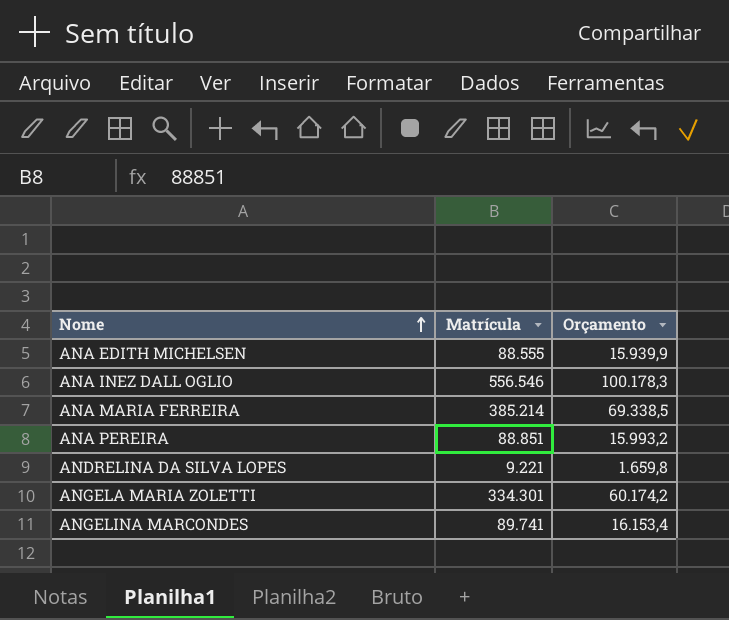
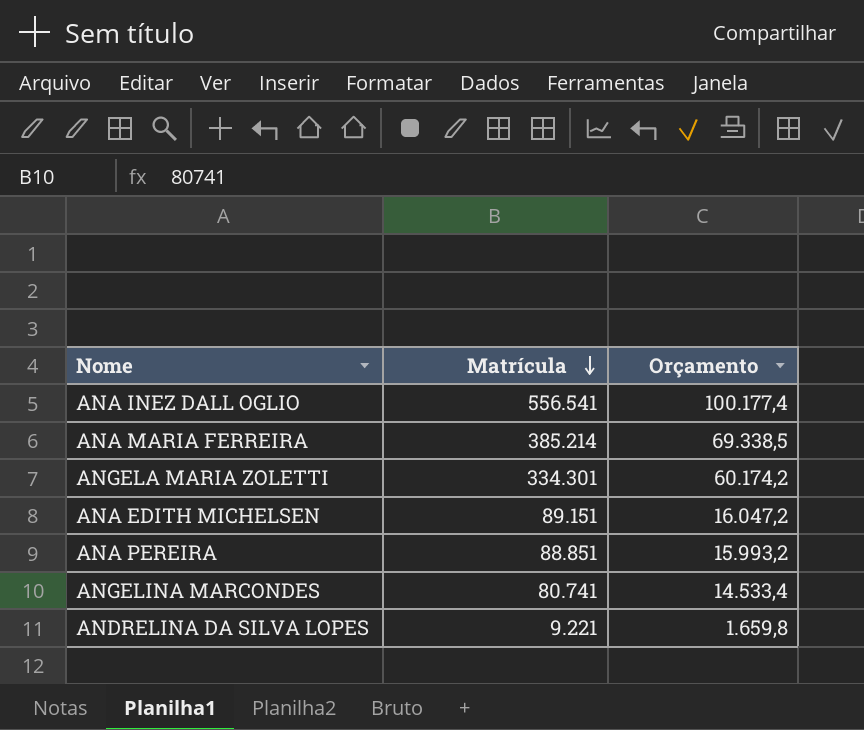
row order: Nome ascending -> Matrícula descending
ANA INEZ DALL OGLIO | Matrícula: 556.546 -> 556.541
ANA INEZ DALL OGLIO | Orçamento: 100.178,3 -> 100.177,4
ANA EDITH MICHELSEN | Matrícula: 88.555 -> 89.151
ANA EDITH MICHELSEN | Orçamento: 15.939,9 -> 16.047,2
ANGELINA MARCONDES | Matrícula: 89.741 -> 80.741
ANGELINA MARCONDES | Orçamento: 16.153,4 -> 14.533,4

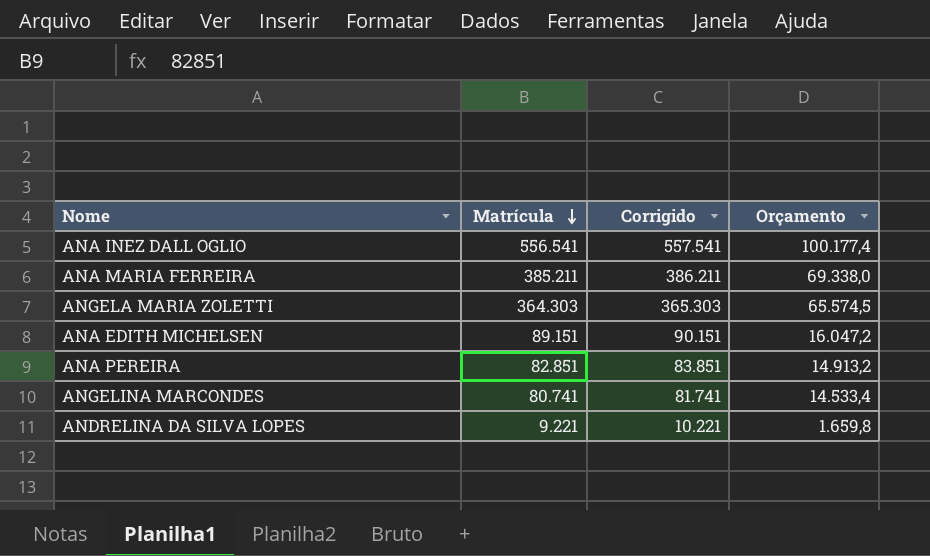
column Corrigido | formula: none -> [Matrícula] + 1000
ANA MARIA FERREIRA | Matrícula: 385.214 -> 385.211
ANA MARIA FERREIRA | Orçamento: 69.338,5 -> 69.338,0
ANGELA MARIA ZOLETTI | Matrícula: 334.301 -> 364.303
ANGELA MARIA ZOLETTI | Orçamento: 60.174,2 -> 65.574,5
ANA PEREIRA | Matrícula: 88.851 -> 82.851
ANA PEREIRA | Orçamento: 15.993,2 -> 14.913,2

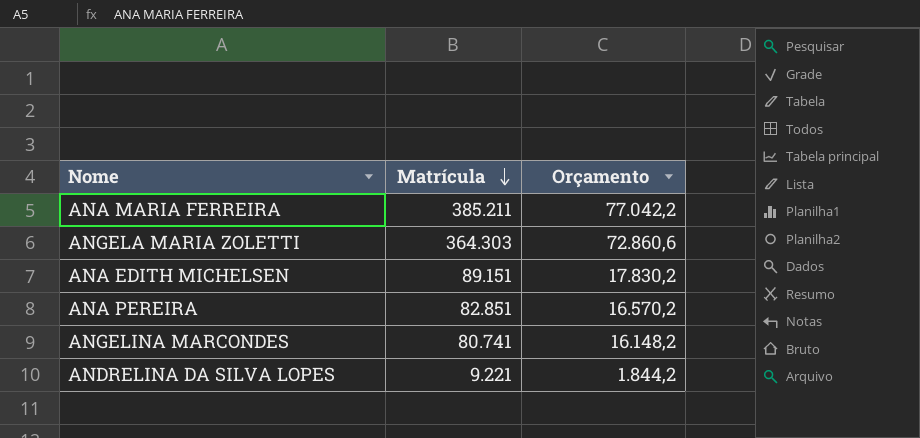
column Corrigido | formula: [Matrícula] + 1000 -> none
column Orçamento | formula: [Matrícula] * 0,18 -> [Matrícula] * 0,2
row ANA INEZ DALL OGLIO: 556.541 | 557.541 | 100.177,4 -> none

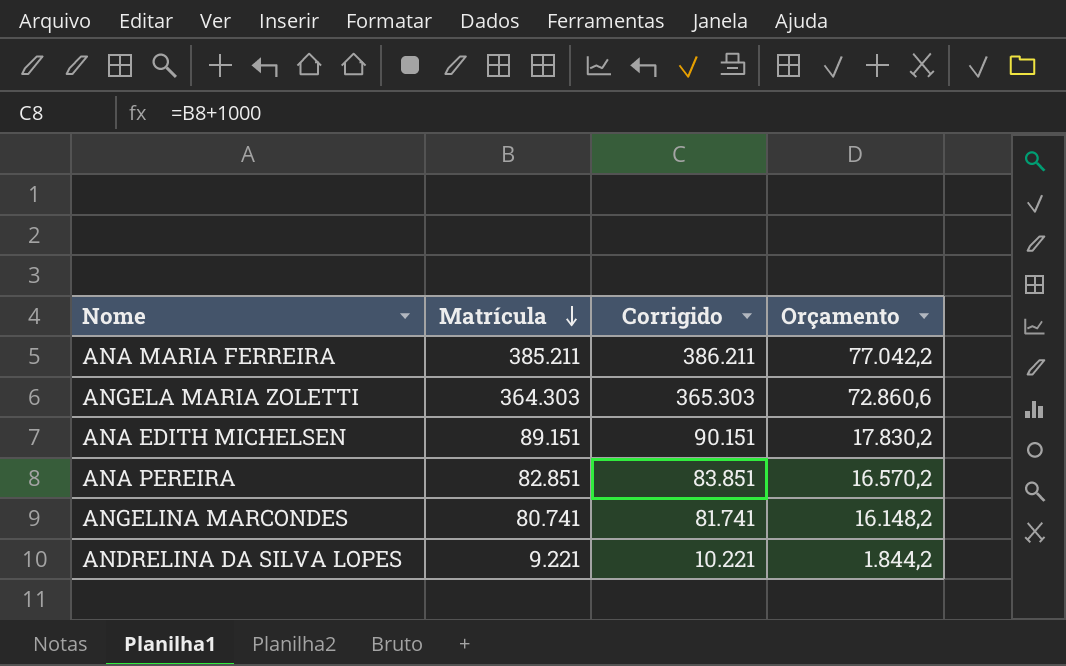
column Corrigido | formula: none -> [Matrícula] + 1000

